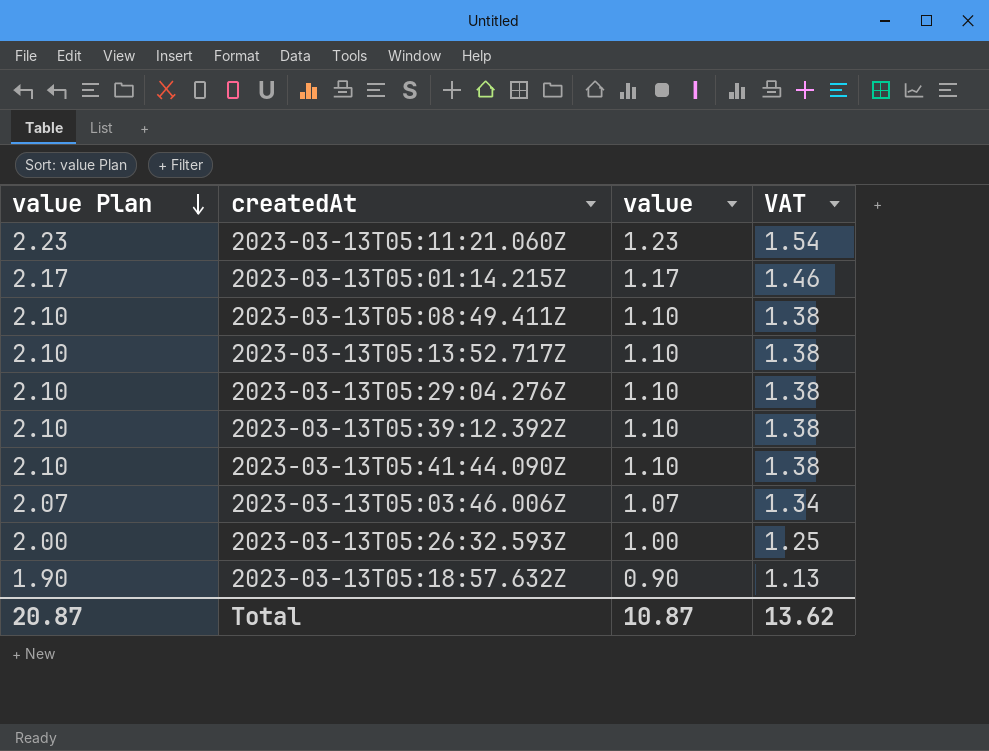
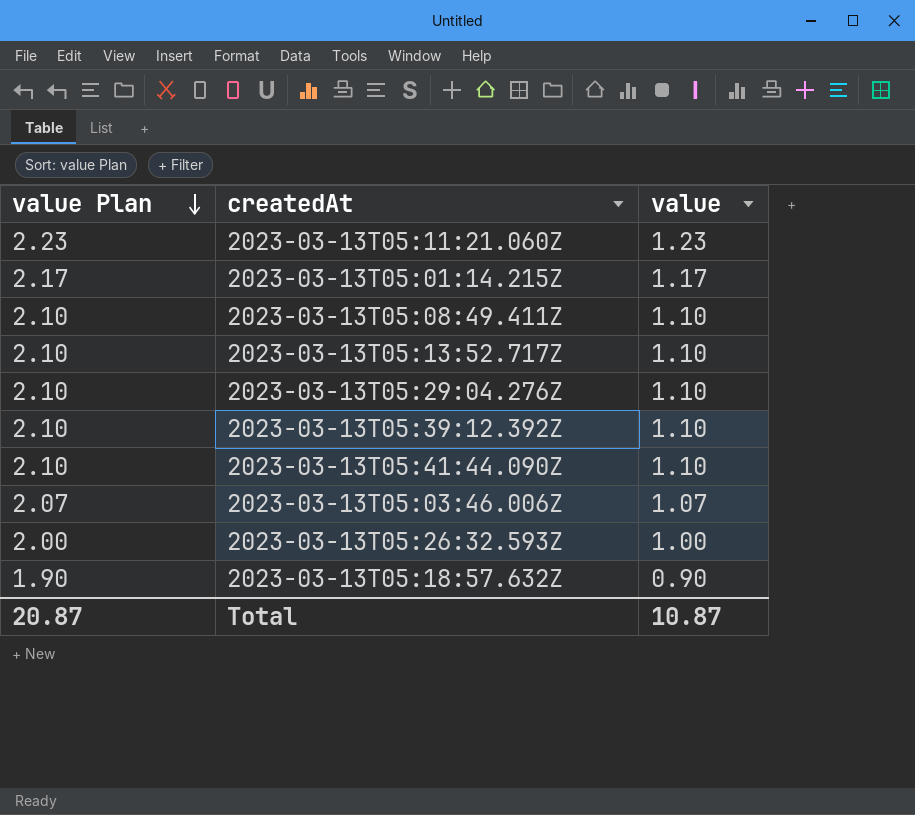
column VAT | formula: [value] * 1.25 -> none

